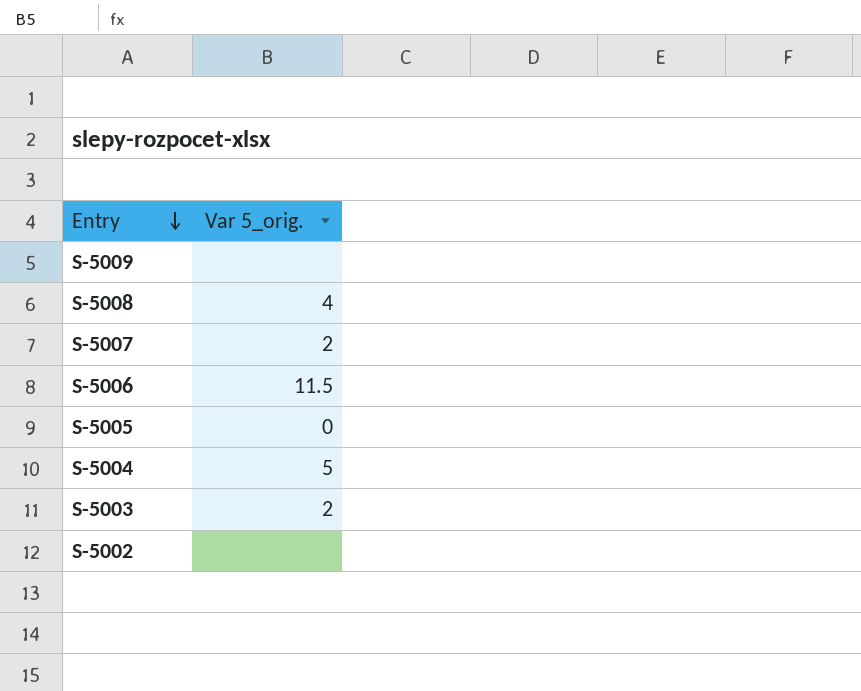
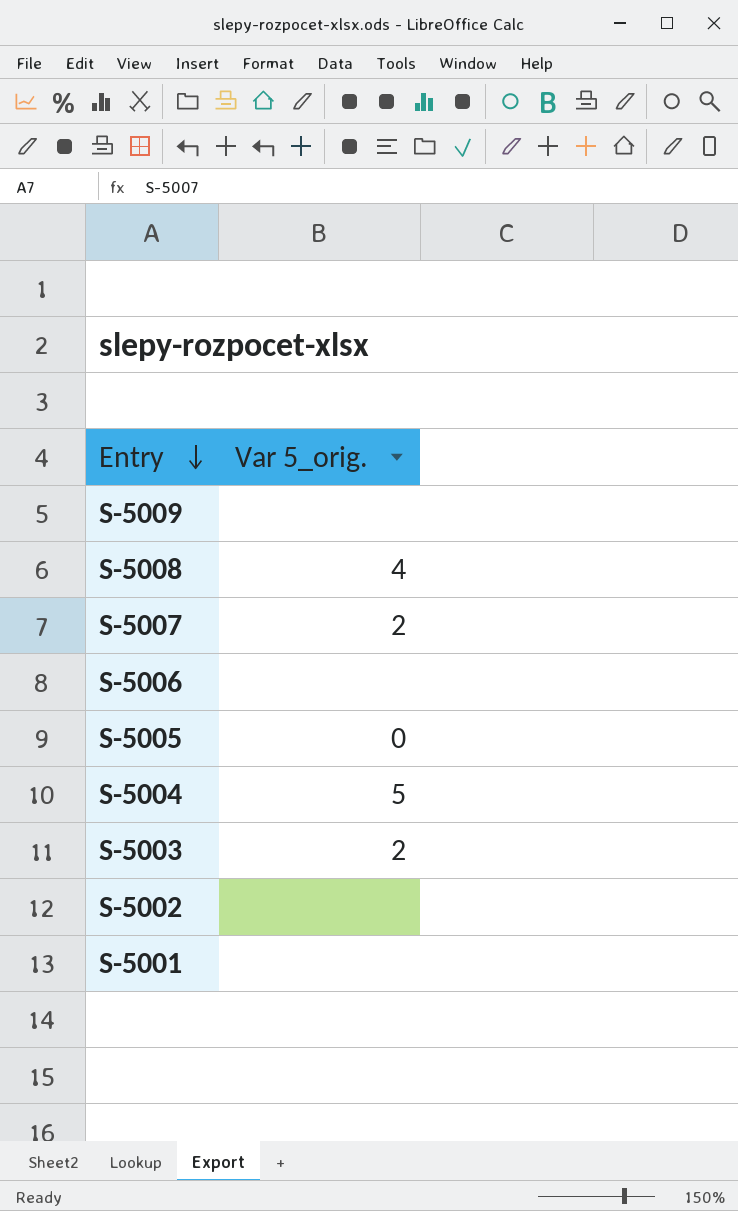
S-5006 | Var 5_orig.: 11.5 -> none
row S-5001: none -> none

